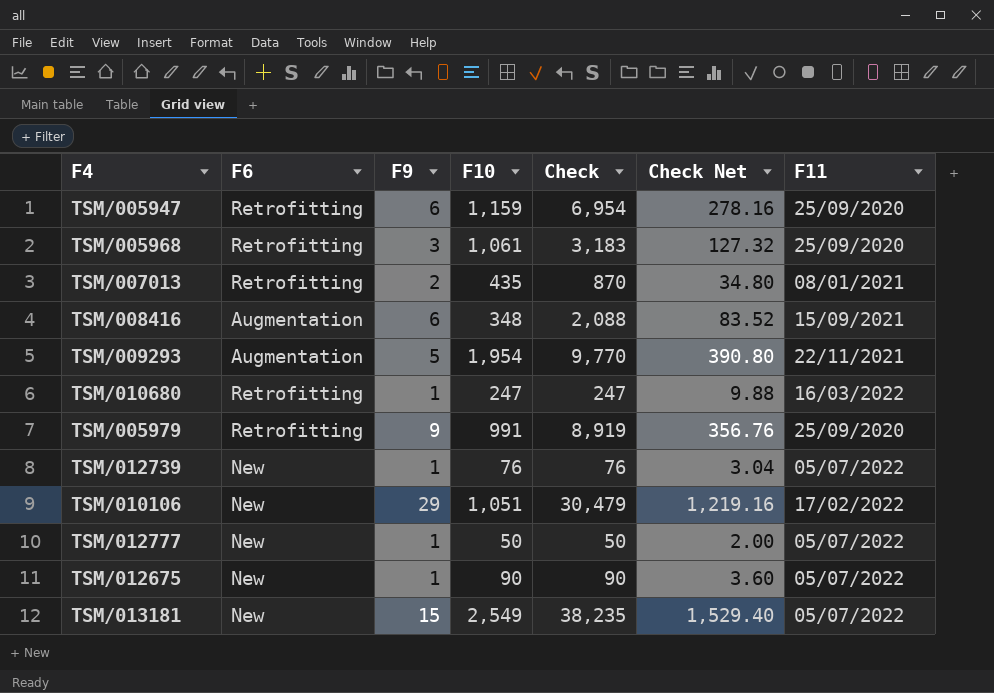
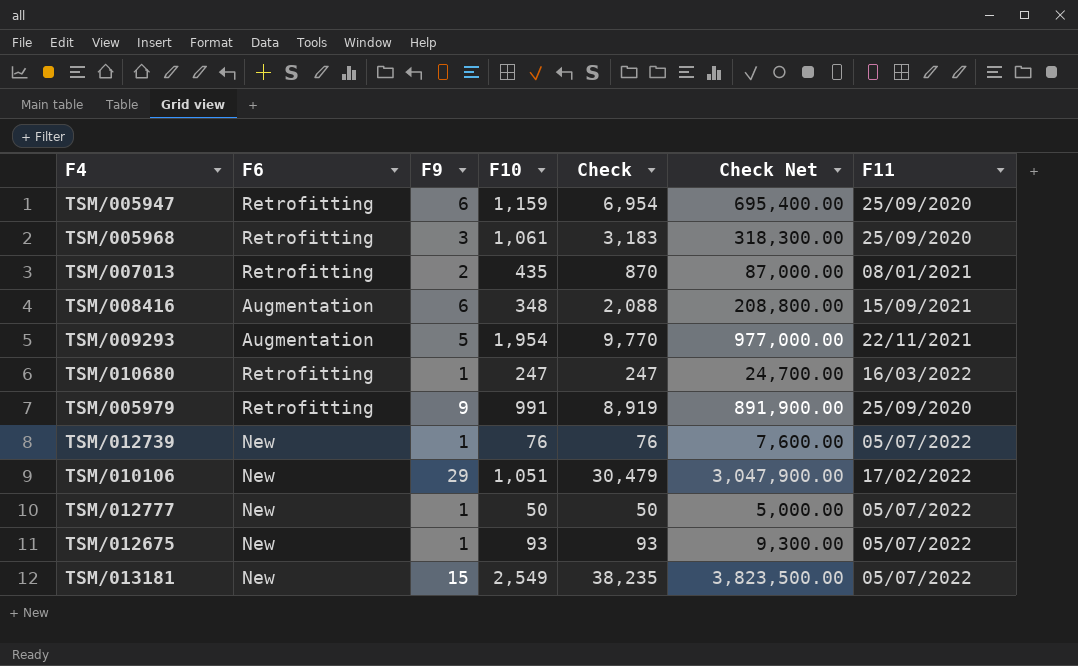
column Check Net | formula: [Check] * 0.04 -> [Check] * 100
TSM/012675 | F10: 90 -> 93
TSM/012675 | Check: 90 -> 93

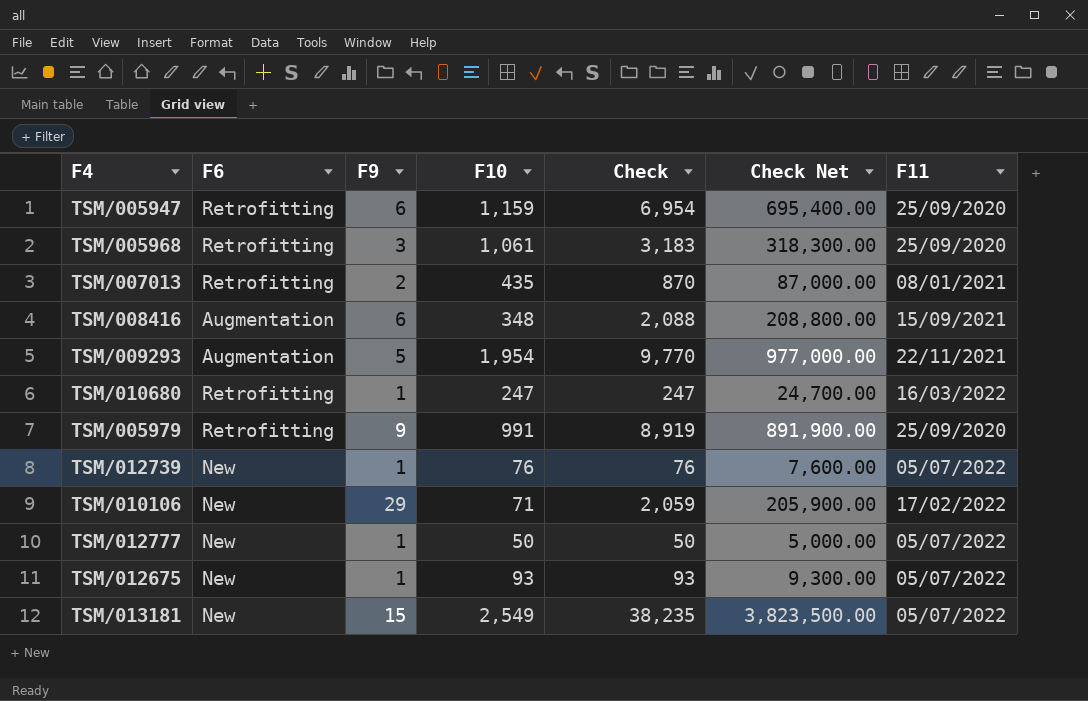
TSM/010106 | F10: 1,051 -> 71
TSM/010106 | Check: 30,479 -> 2,059
TSM/010106 | Check Net: 3,047,900.00 -> 205,900.00

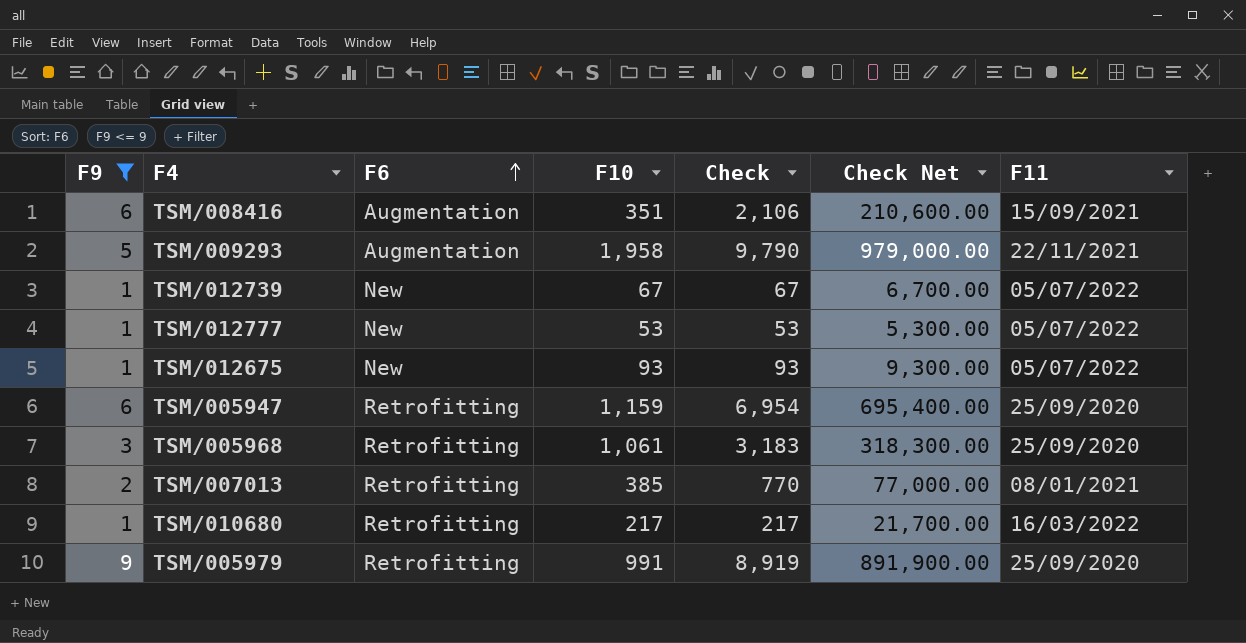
filter: none -> F9 <= 9
row order: none -> F6 ascending
column F9 | position: 3 -> 1
TSM/008416 | F10: 348 -> 351
TSM/008416 | Check: 2,088 -> 2,106
TSM/008416 | Check Net: 208,800.00 -> 210,600.00
TSM/009293 | F10: 1,954 -> 1,958
TSM/009293 | Check: 9,770 -> 9,790
TSM/009293 | Check Net: 977,000.00 -> 979,000.00
TSM/012739 | F10: 76 -> 67
TSM/012739 | Check: 76 -> 67
TSM/012739 | Check Net: 7,600.00 -> 6,700.00
TSM/012777 | F10: 50 -> 53
TSM/012777 | Check: 50 -> 53
TSM/012777 | Check Net: 5,000.00 -> 5,300.00
TSM/007013 | F10: 435 -> 385
TSM/007013 | Check: 870 -> 770
TSM/007013 | Check Net: 87,000.00 -> 77,000.00
TSM/010680 | F10: 247 -> 217
TSM/010680 | Check: 247 -> 217
TSM/010680 | Check Net: 24,700.00 -> 21,700.00

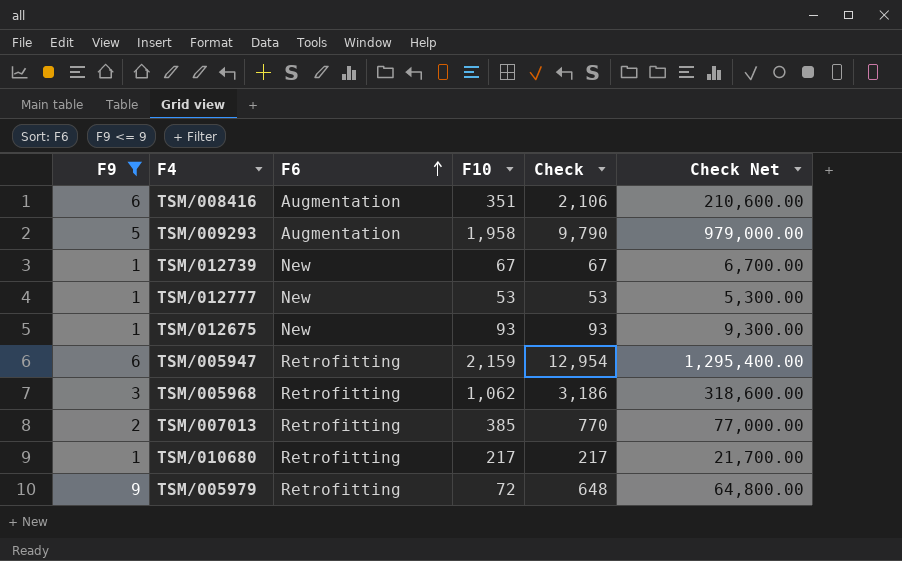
column F11 | position: 7 -> none
TSM/005947 | F10: 1,159 -> 2,159
TSM/005947 | Check: 6,954 -> 12,954
TSM/005947 | Check Net: 695,400.00 -> 1,295,400.00
TSM/005968 | F10: 1,061 -> 1,062
TSM/005968 | Check: 3,183 -> 3,186
TSM/005968 | Check Net: 318,300.00 -> 318,600.00
TSM/005979 | F10: 991 -> 72
TSM/005979 | Check: 8,919 -> 648
TSM/005979 | Check Net: 891,900.00 -> 64,800.00

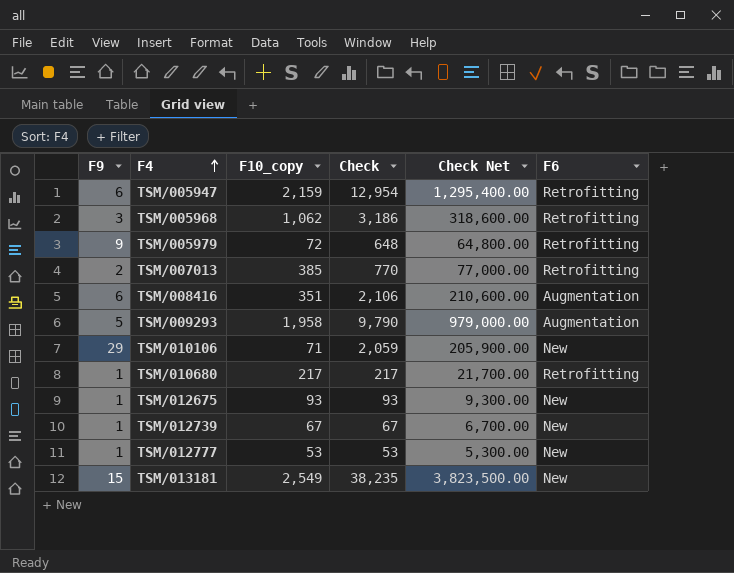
filter: F9 <= 9 -> none
row order: F6 ascending -> F4 ascending
column name: F10 -> F10_copy
column F6 | position: 3 -> 6

